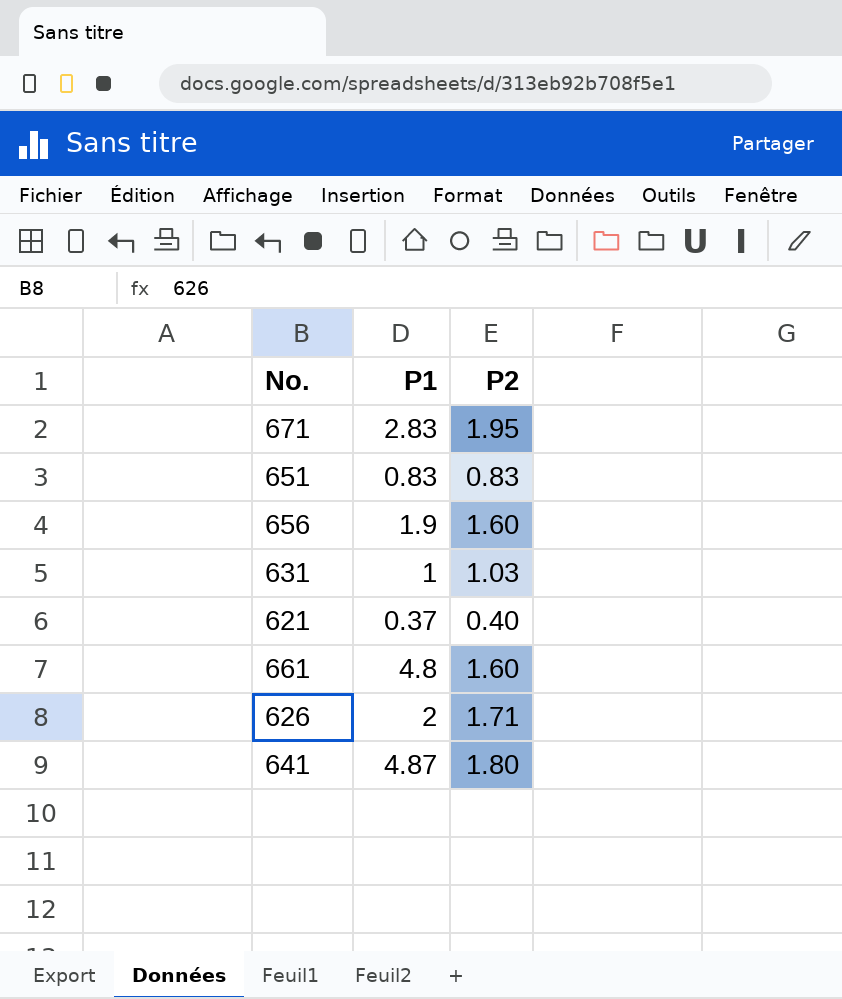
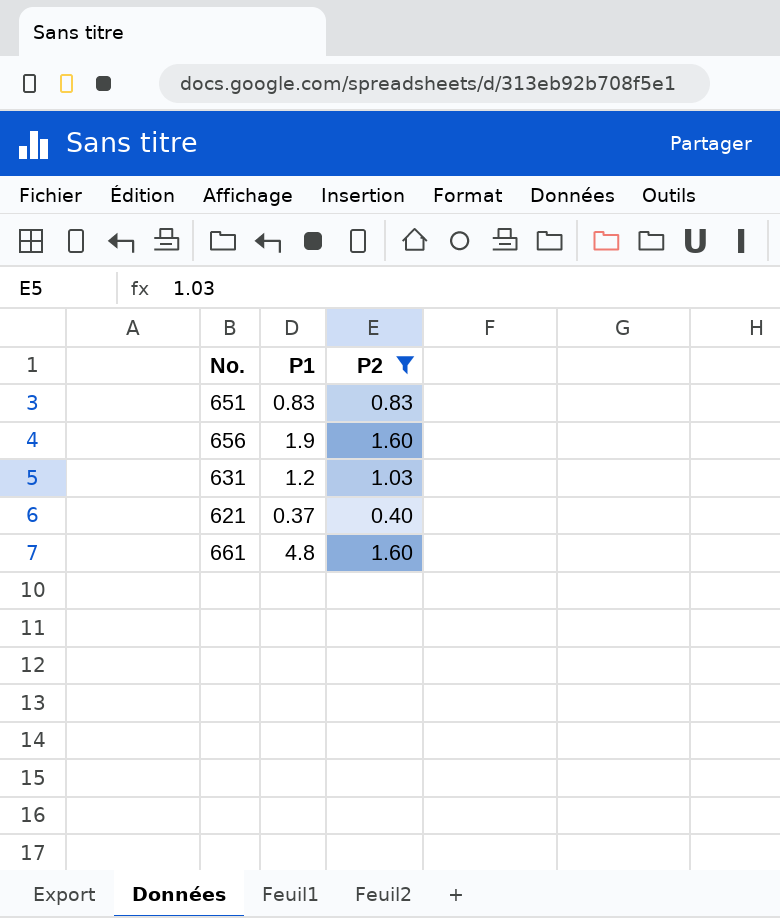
filter: none -> P2 <= 1.60
631 | P1: 1 -> 1.2

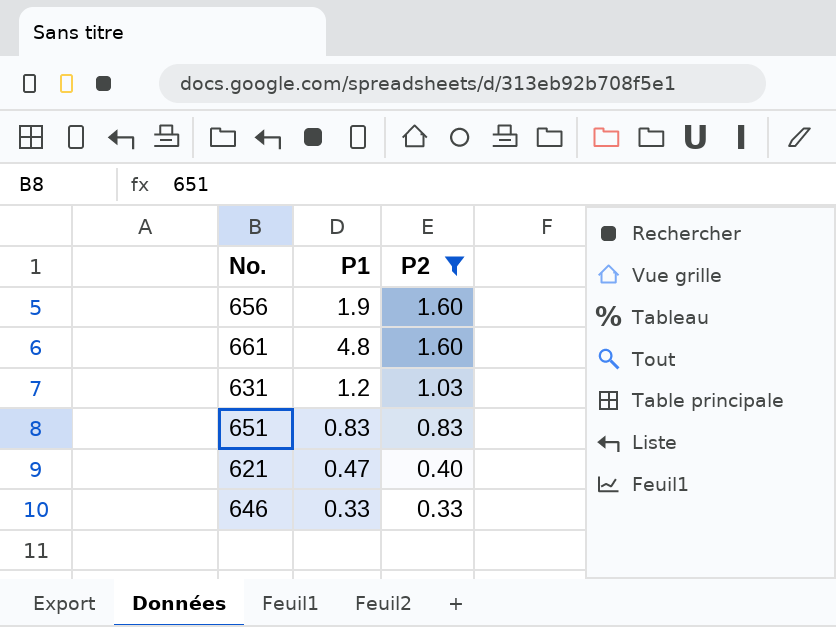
row order: none -> P2 descending
621 | P1: 0.37 -> 0.47
row 646: none -> 0.33 | 0.33

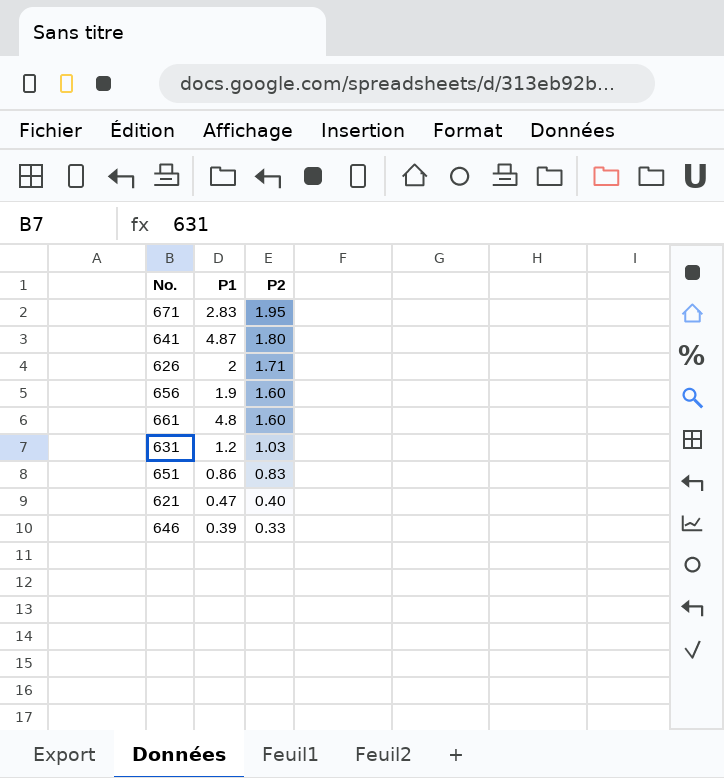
filter: P2 <= 1.60 -> none
651 | P1: 0.83 -> 0.86
646 | P1: 0.33 -> 0.39

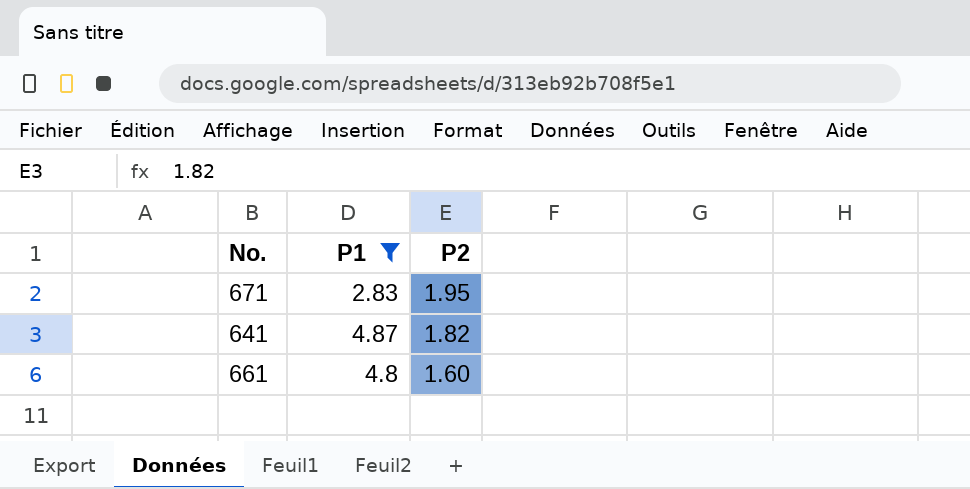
filter: none -> P1 >= 2.83
641 | P2: 1.80 -> 1.82

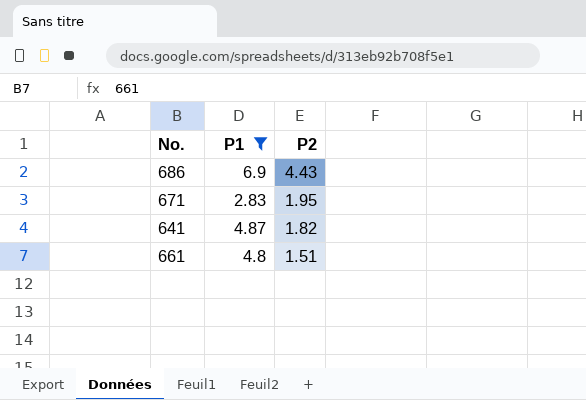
row 686: none -> 6.9 | 4.43
661 | P2: 1.60 -> 1.51

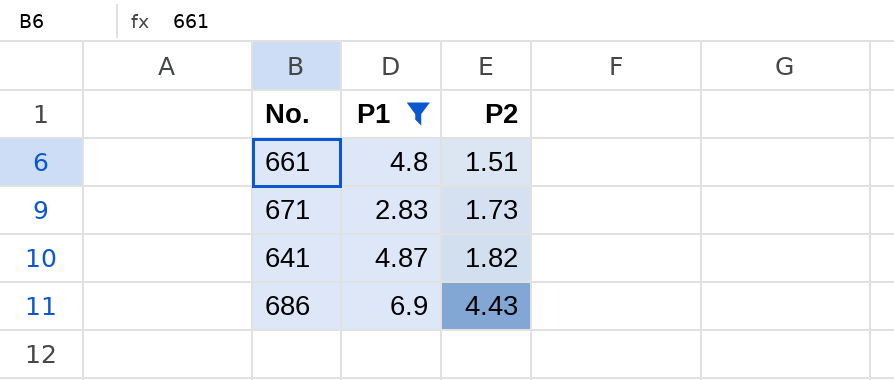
row order: P2 descending -> P2 ascending
671 | P2: 1.95 -> 1.73

